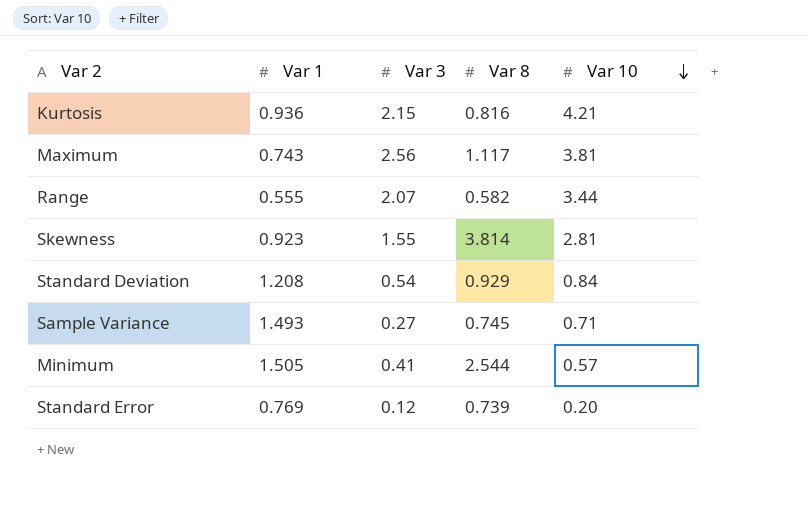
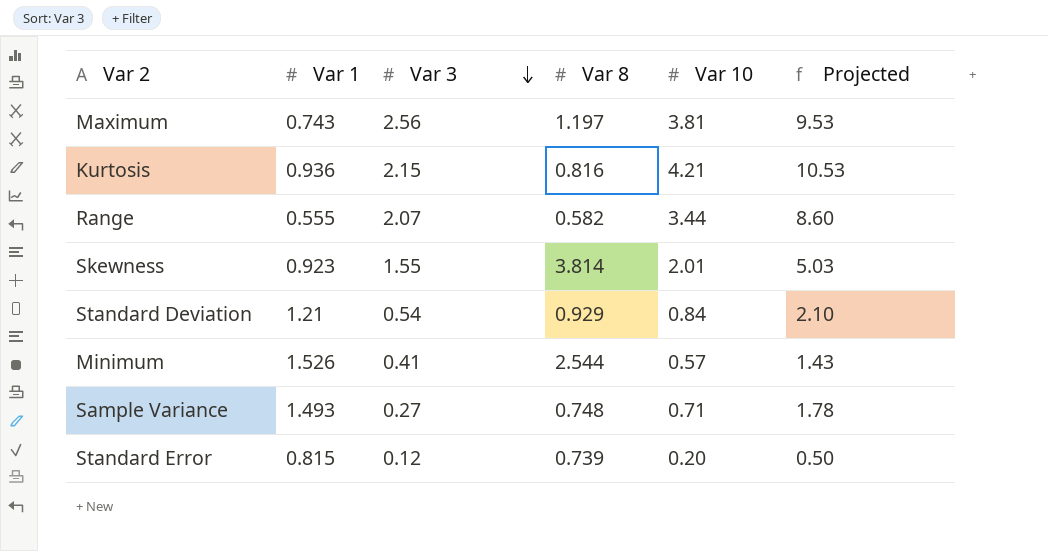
row order: Var 10 descending -> Var 3 descending
column Projected | formula: none -> [Var 10] * 2.5
Maximum | Var 8: 1.117 -> 1.197
Skewness | Var 10: 2.81 -> 2.01
Standard Deviation | Var 1: 1.208 -> 1.21
Minimum | Var 1: 1.505 -> 1.526
Sample Variance | Var 8: 0.745 -> 0.748
Standard Error | Var 1: 0.769 -> 0.815

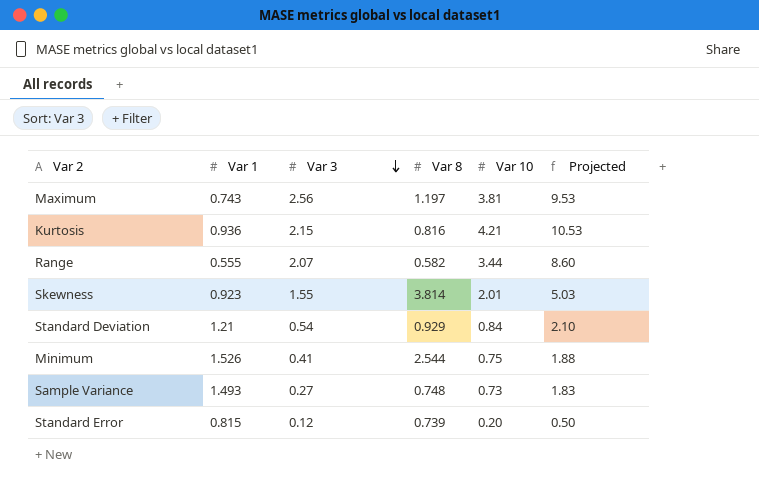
Minimum | Var 10: 0.57 -> 0.75
Minimum | Projected: 1.43 -> 1.88
Sample Variance | Var 10: 0.71 -> 0.73
Sample Variance | Projected: 1.78 -> 1.83

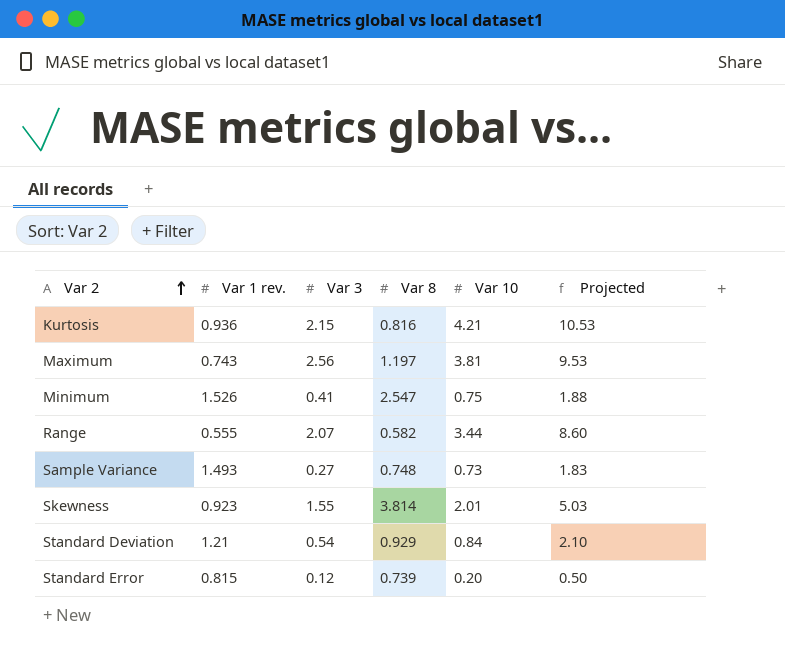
row order: Var 3 descending -> Var 2 ascending
column name: Var 1 -> Var 1 rev.
Minimum | Var 8: 2.544 -> 2.547

